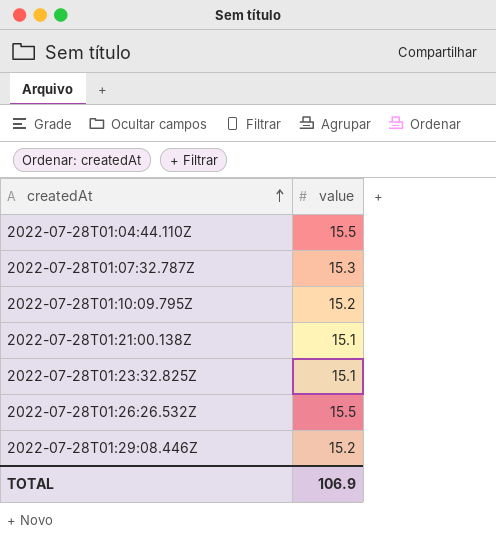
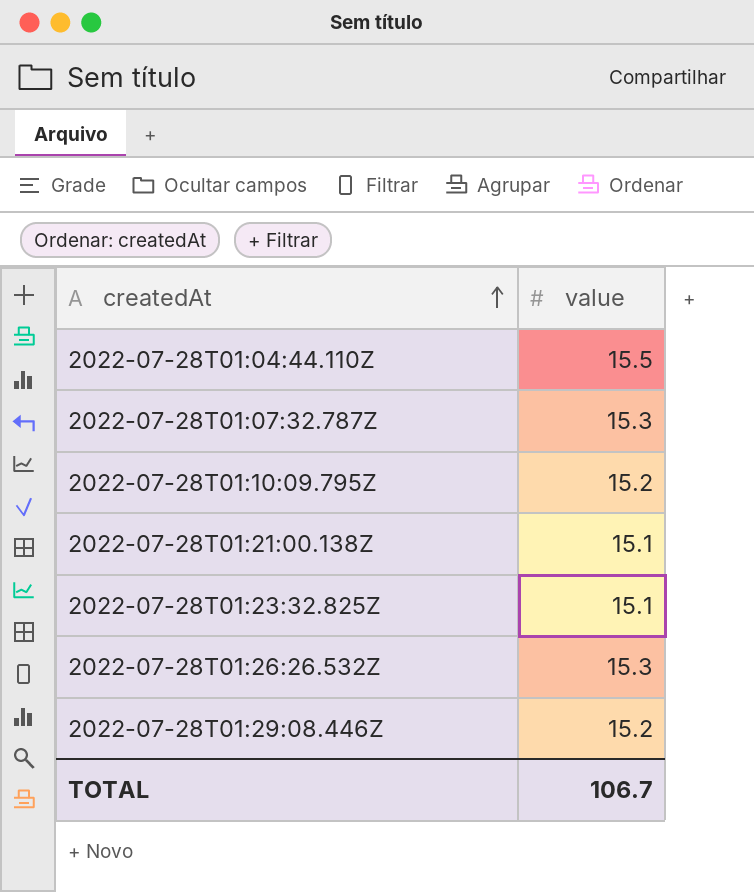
2022-07-28T01:26:26.532Z | value: 15.5 -> 15.3
TOTAL | value: 106.9 -> 106.7

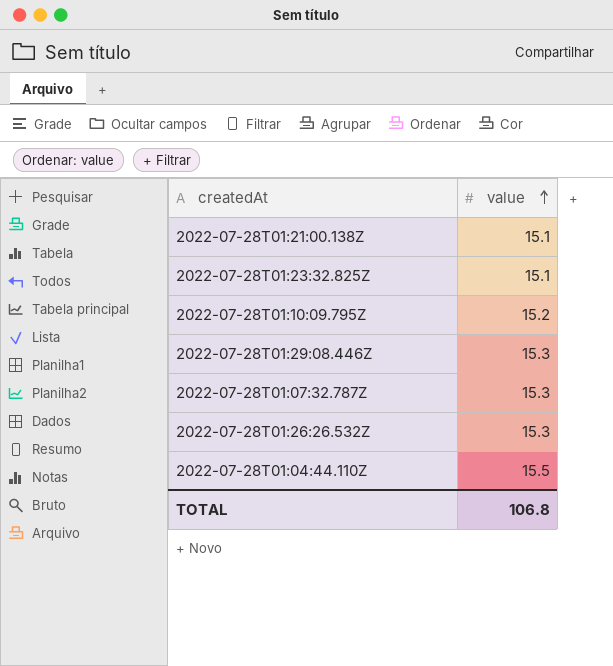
row order: createdAt ascending -> value ascending
2022-07-28T01:29:08.446Z | value: 15.2 -> 15.3
TOTAL | value: 106.7 -> 106.8

